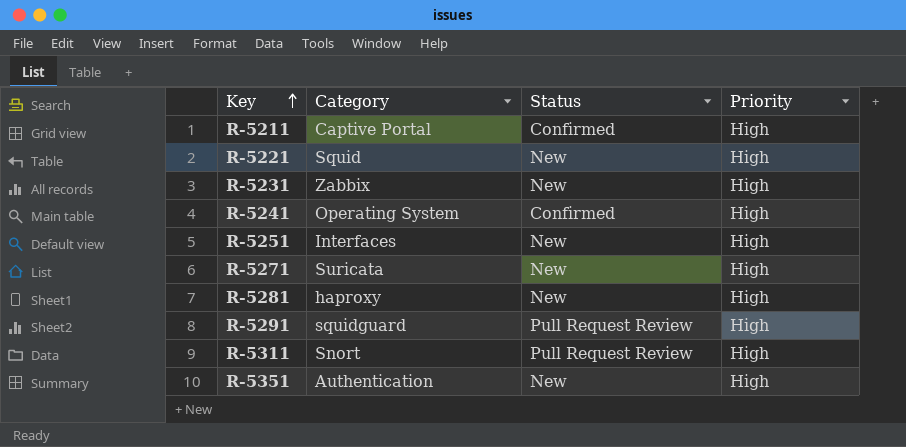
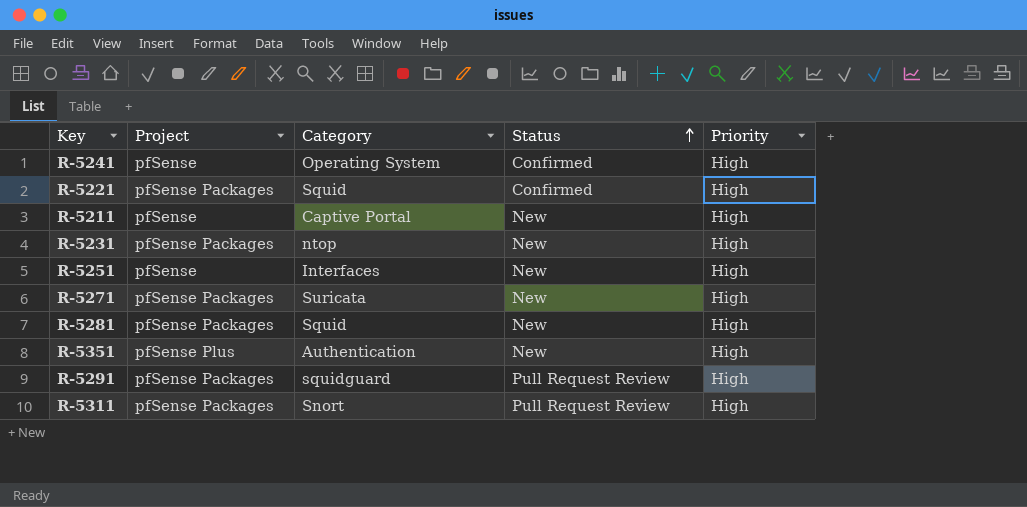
row order: Key ascending -> Status ascending
column Project | position: none -> 2
R-5221 | Status: New -> Confirmed
R-5211 | Status: Confirmed -> New
R-5231 | Category: Zabbix -> ntop
R-5281 | Category: haproxy -> Squid

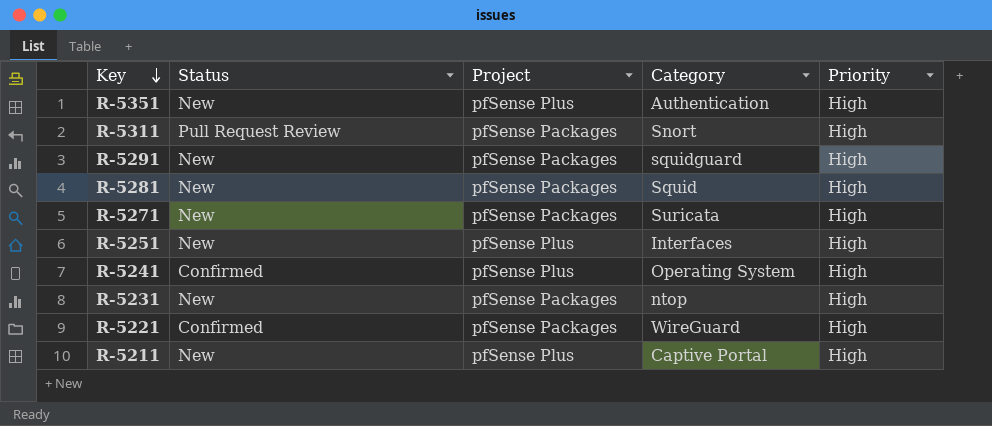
row order: Status ascending -> Key descending
column Status | position: 4 -> 2
R-5291 | Status: Pull Request Review -> New
R-5251 | Project: pfSense -> pfSense Plus
R-5241 | Project: pfSense -> pfSense Plus
R-5221 | Category: Squid -> WireGuard
R-5211 | Project: pfSense -> pfSense Plus

